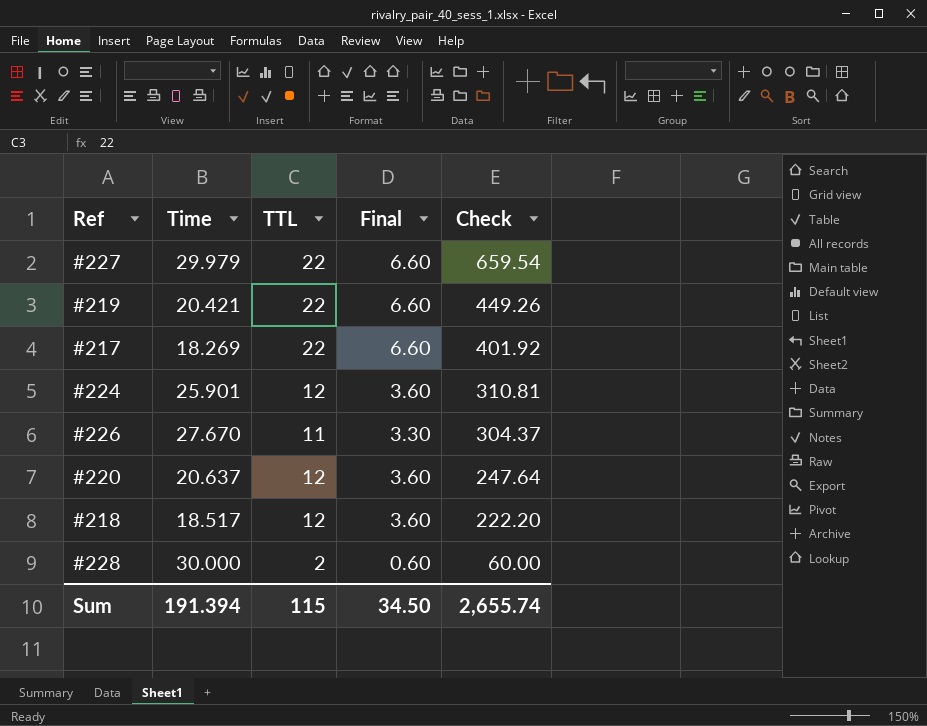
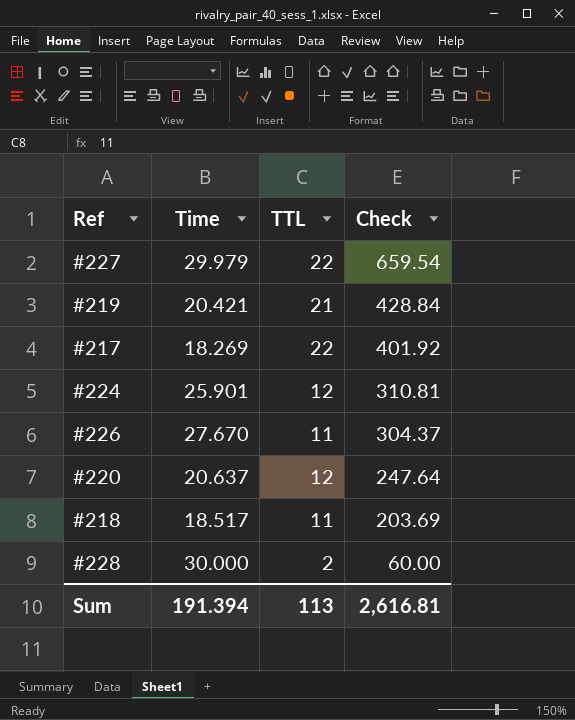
column Final | formula: [TTL] * 0.3 -> none
#219 | TTL: 22 -> 21
#219 | Check: 449.26 -> 428.84
#218 | TTL: 12 -> 11
#218 | Check: 222.20 -> 203.69
Sum | TTL: 115 -> 113
Sum | Check: 2,655.74 -> 2,616.81

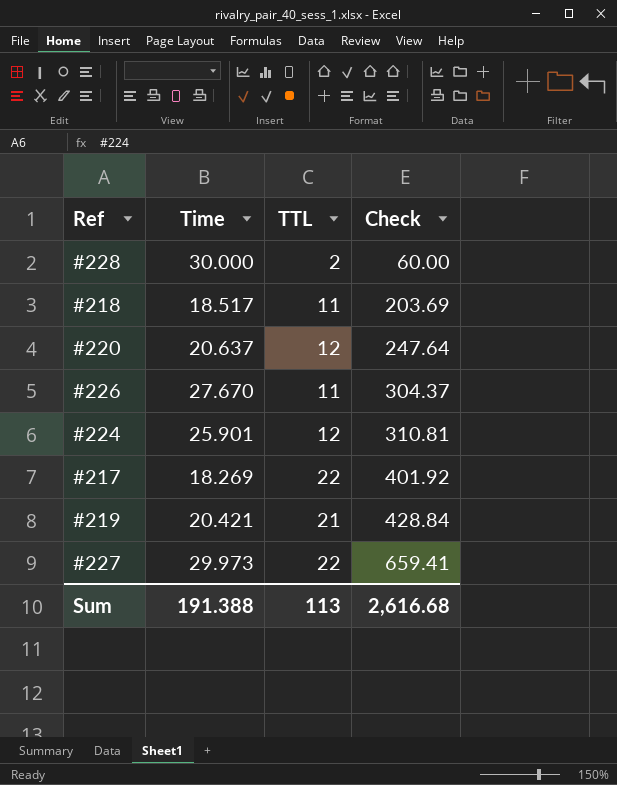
row order: Check descending -> Check ascending
#227 | Time: 29.979 -> 29.973
#227 | Check: 659.54 -> 659.41
Sum | Time: 191.394 -> 191.388
Sum | Check: 2,616.81 -> 2,616.68

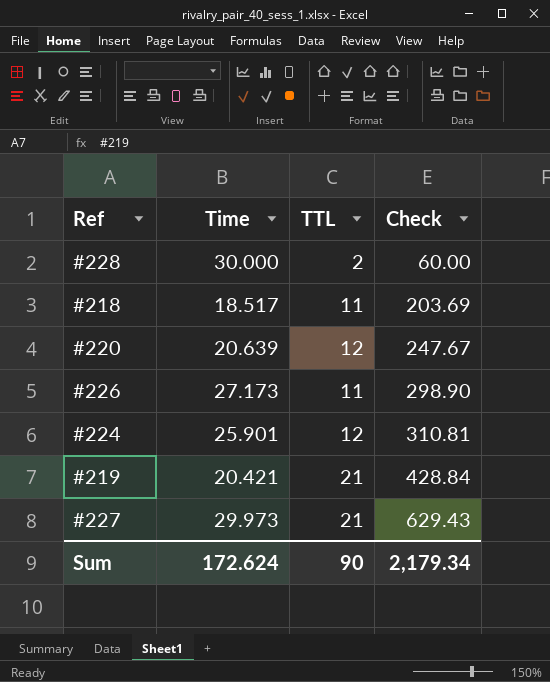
row #217: 18.269 | 22 | 401.92 -> none
#220 | Time: 20.637 -> 20.639
#220 | Check: 247.64 -> 247.67
#226 | Time: 27.670 -> 27.173
#226 | Check: 304.37 -> 298.90
#227 | TTL: 22 -> 21
#227 | Check: 659.41 -> 629.43
Sum | Time: 191.388 -> 172.624
Sum | TTL: 113 -> 90
Sum | Check: 2,616.68 -> 2,179.34

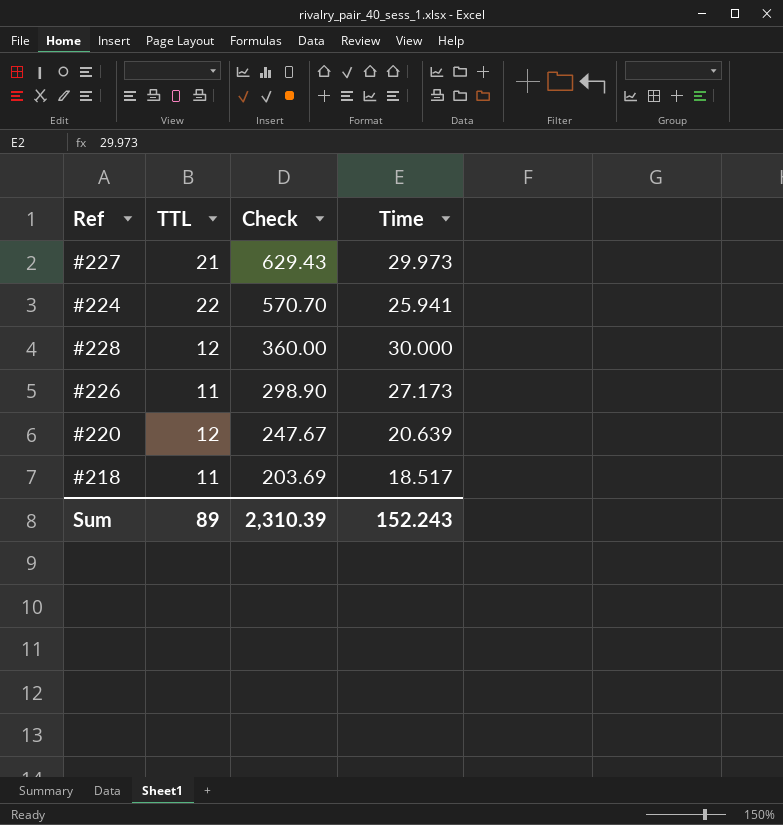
row order: Check ascending -> Check descending
column Time | position: 2 -> 4
row #219: 20.421 | 21 | 428.84 -> none
#224 | TTL: 12 -> 22
#224 | Check: 310.81 -> 570.70
#224 | Time: 25.901 -> 25.941
#228 | TTL: 2 -> 12
#228 | Check: 60.00 -> 360.00
Sum | TTL: 90 -> 89
Sum | Check: 2,179.34 -> 2,310.39
Sum | Time: 172.624 -> 152.243

